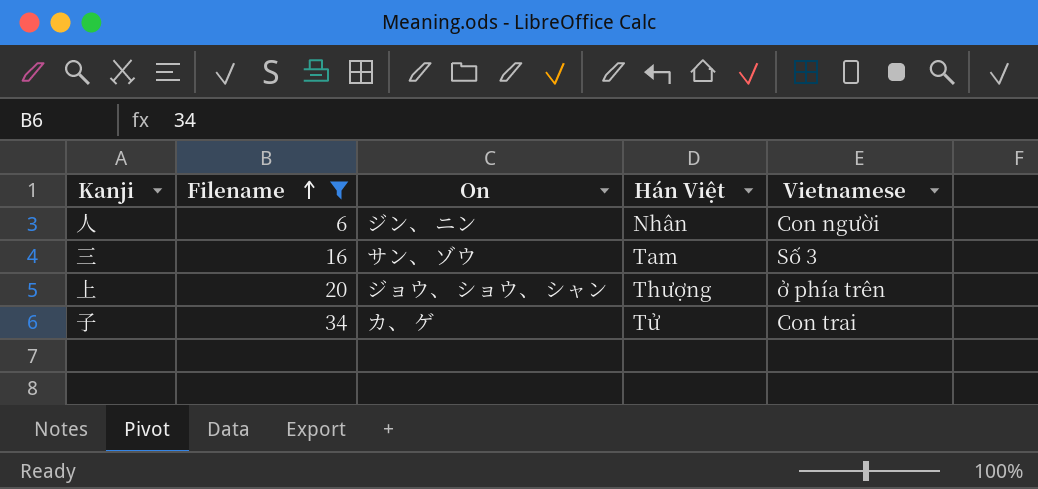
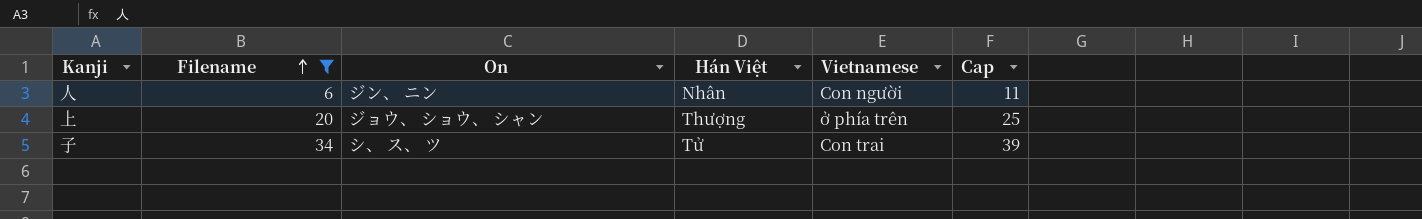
column Cap | formula: none -> [Filename] + 5
row 三: 16 | サン、 ゾウ | Tam | Số 3 -> none
子 | On: カ、 ゲ -> シ、 ス、 ツ

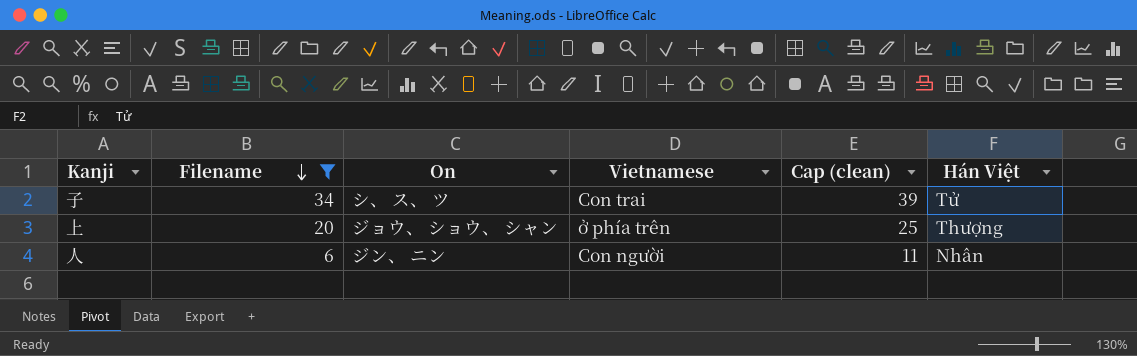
row order: Filename ascending -> Filename descending
column name: Cap -> Cap (clean)
column Hán Việt | position: 4 -> 6

